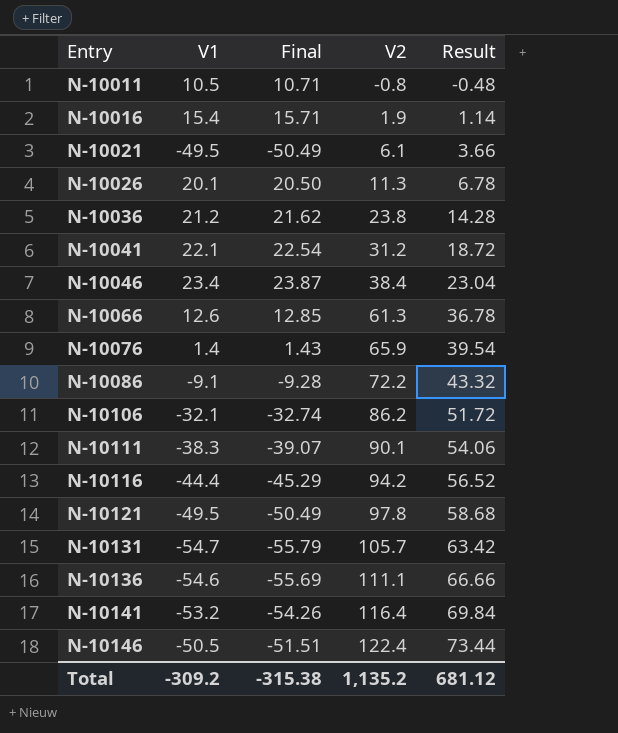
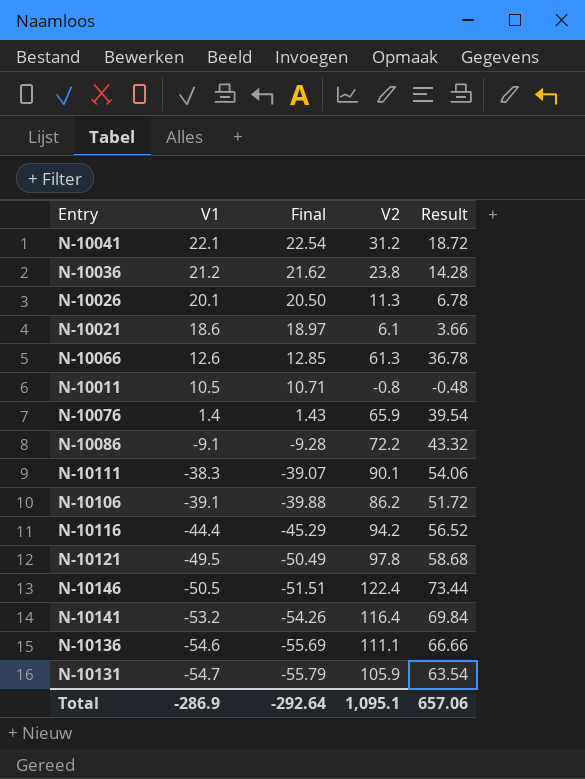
row order: Entry ascending -> V1 descending
row N-10016: 15.4 | 15.71 | 1.9 | 1.14 -> none
row N-10046: 23.4 | 23.87 | 38.4 | 23.04 -> none
N-10021 | V1: -49.5 -> 18.6
N-10021 | Final: -50.49 -> 18.97
N-10106 | V1: -32.1 -> -39.1
N-10106 | Final: -32.74 -> -39.88
N-10131 | V2: 105.7 -> 105.9
N-10131 | Result: 63.42 -> 63.54
Total | V1: -309.2 -> -286.9
Total | Final: -315.38 -> -292.64
Total | V2: 1,135.2 -> 1,095.1
Total | Result: 681.12 -> 657.06

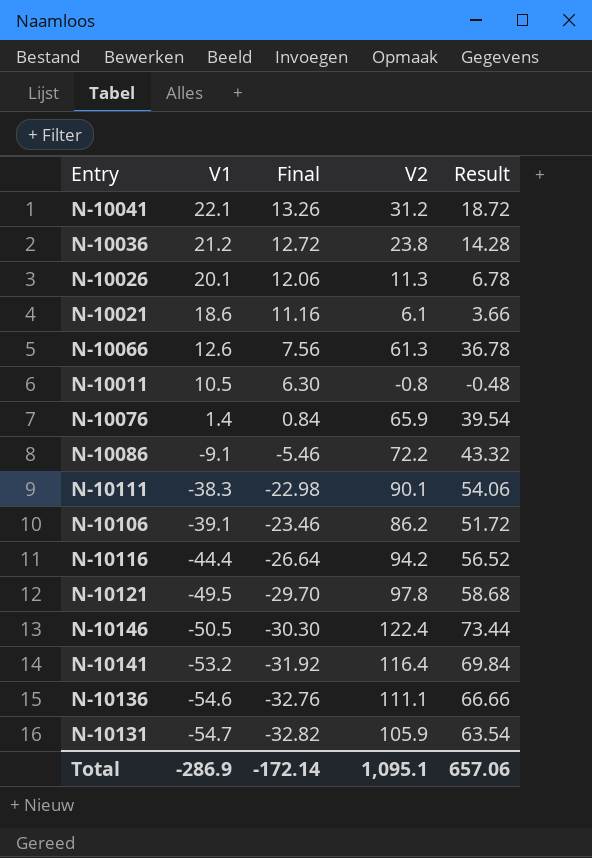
column Final | formula: [V1] * 1.02 -> [V1] * 0.6
Total | Final: -292.64 -> -172.14

